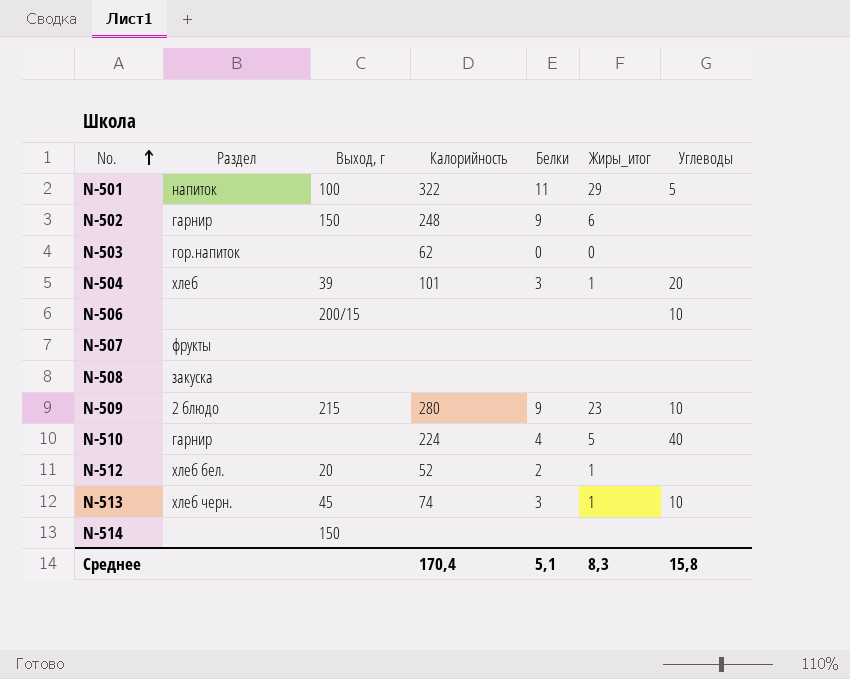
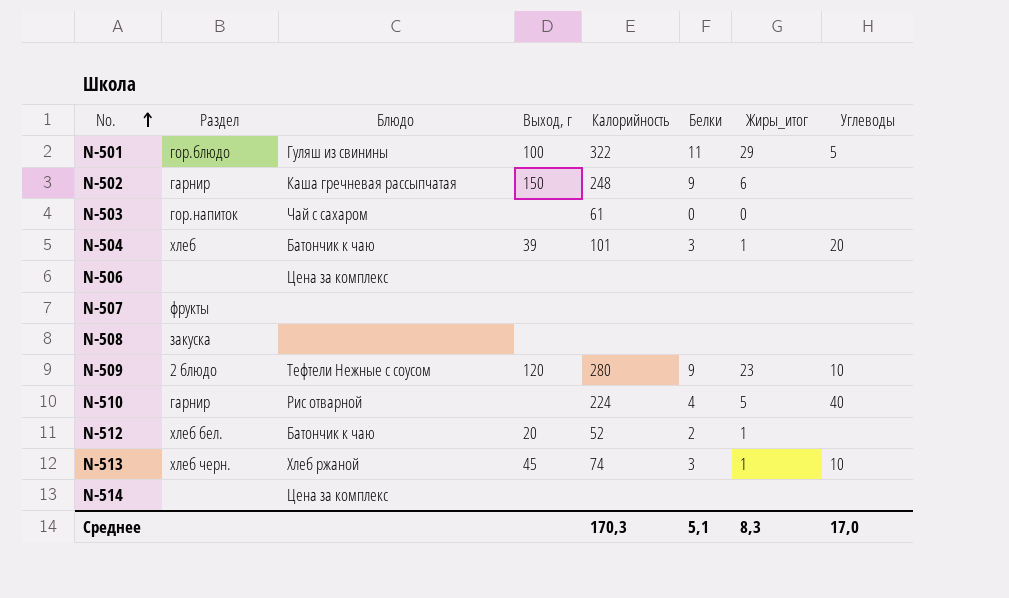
column Блюдо | position: none -> 3
N-501 | Раздел: напиток -> гор.блюдо
N-503 | Калорийность: 62 -> 61
N-506 | Выход, г: 200/15 -> none
N-506 | Углеводы: 10 -> none
N-509 | Выход, г: 215 -> 120
N-514 | Выход, г: 150 -> none
Среднее | Калорийность: 170,4 -> 170,3
Среднее | Углеводы: 15,8 -> 17,0

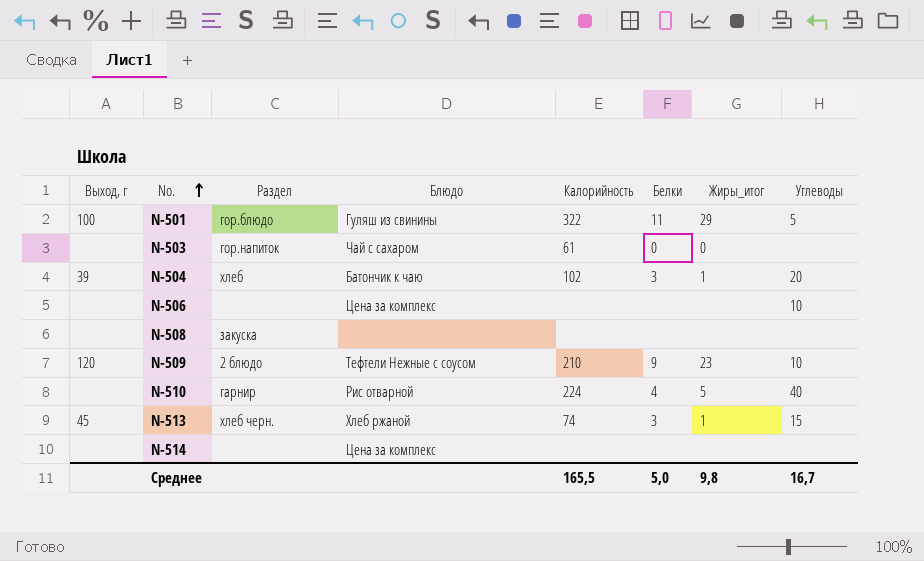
column Выход, г | position: 4 -> 1
row N-502: гарнир | Каша гречневая рассыпчатая | 150 | 248 | 9 | 6 | none -> none
row N-507: фрукты | none | none | none | none | none | none -> none
row N-512: хлеб бел. | Батончик к чаю | 20 | 52 | 2 | 1 | none -> none
N-504 | Калорийность: 101 -> 102
N-506 | Углеводы: none -> 10
N-509 | Калорийность: 280 -> 210
N-513 | Углеводы: 10 -> 15
Среднее | Калорийность: 170,3 -> 165,5
Среднее | Белки: 5,1 -> 5,0
Среднее | Жиры_итог: 8,3 -> 9,8
Среднее | Углеводы: 17,0 -> 16,7

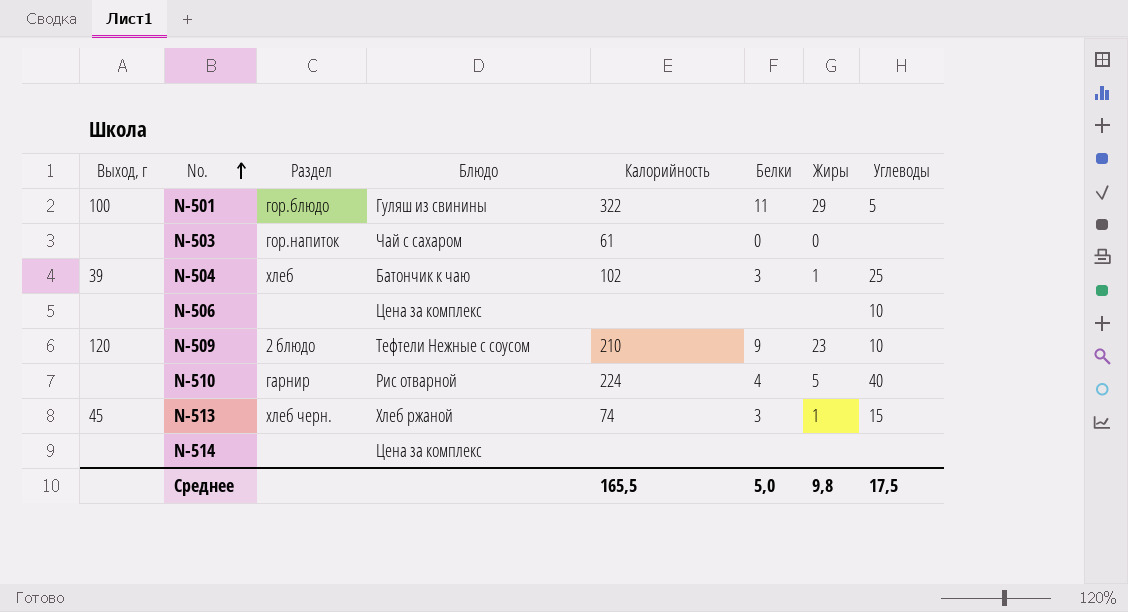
column name: Жиры_итог -> Жиры
row N-508: none | закуска | none | none | none | none | none -> none
N-504 | Углеводы: 20 -> 25
Среднее | Углеводы: 16,7 -> 17,5

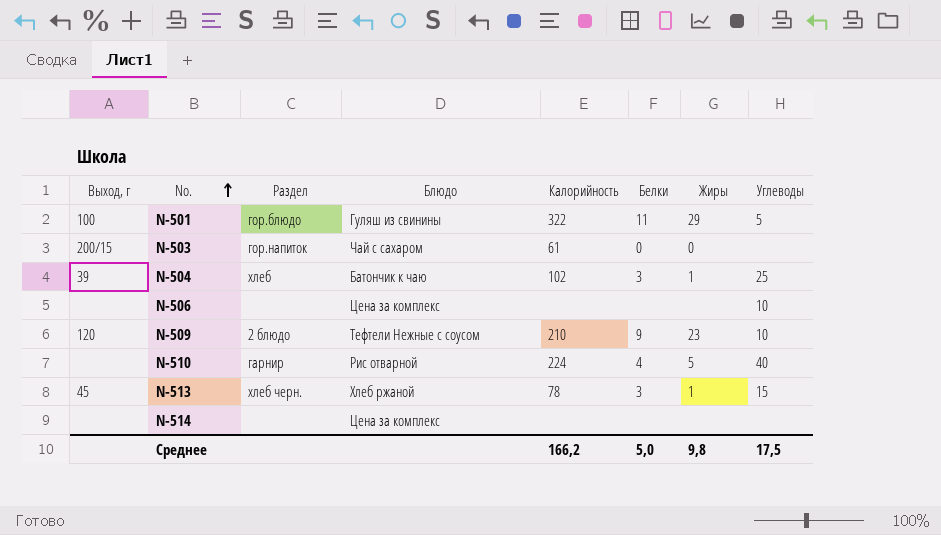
N-503 | Выход, г: none -> 200/15
N-513 | Калорийность: 74 -> 78
Среднее | Калорийность: 165,5 -> 166,2

